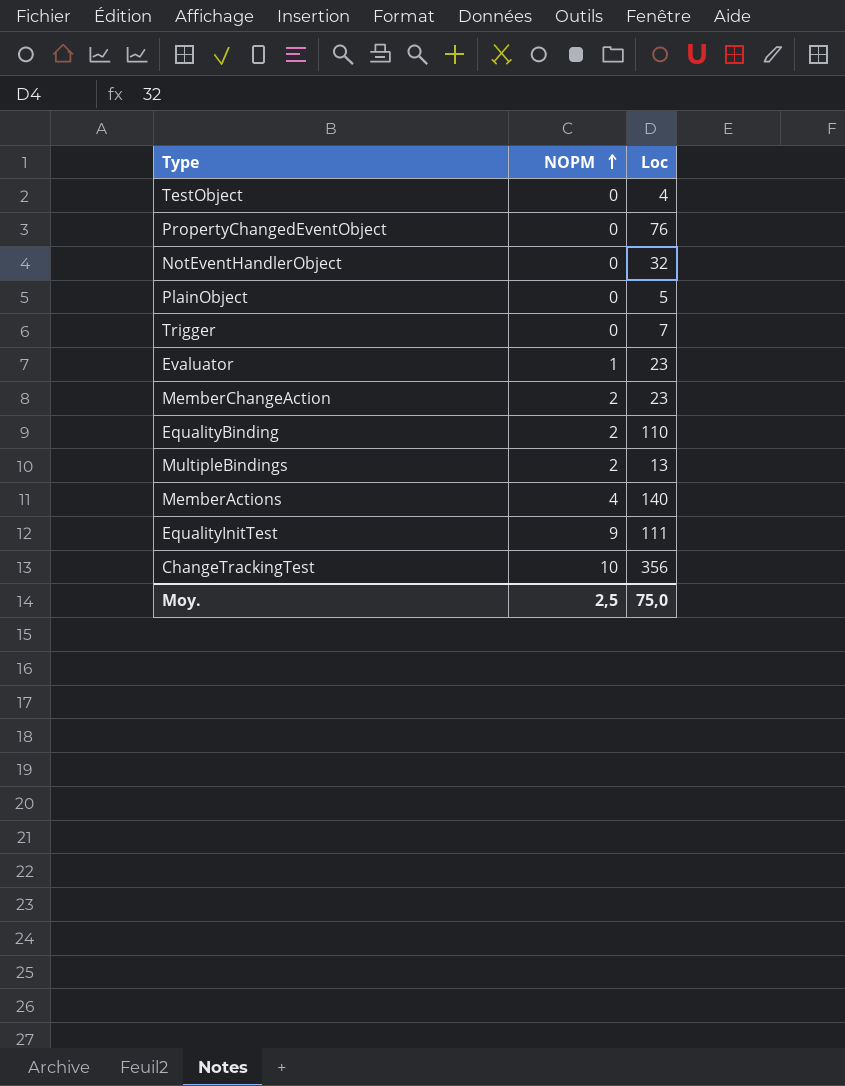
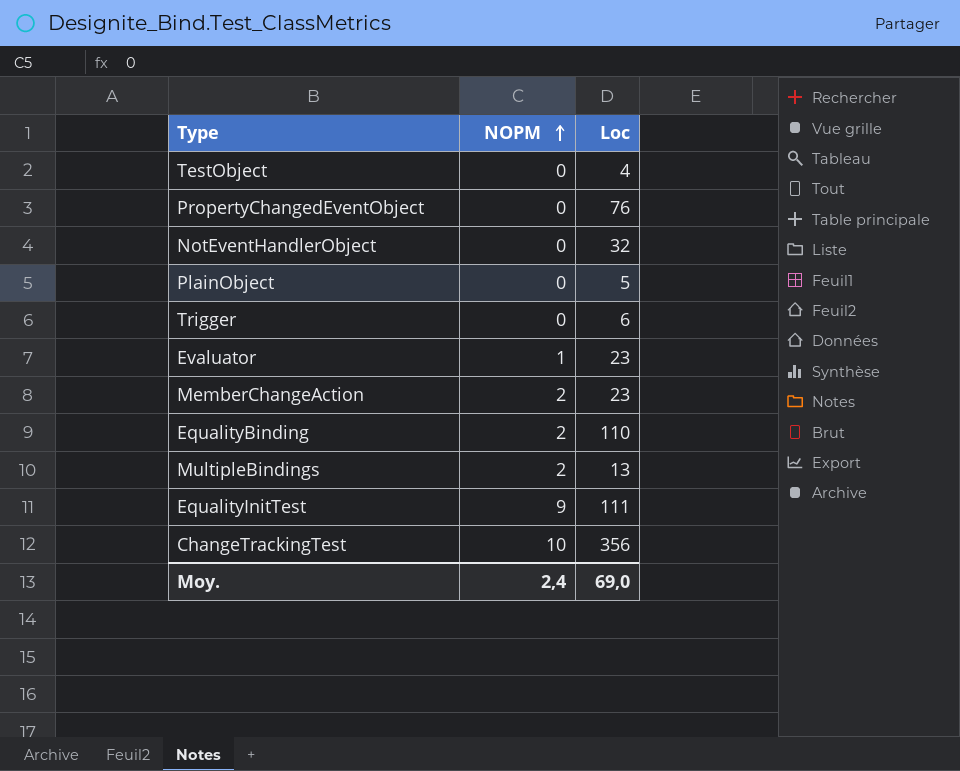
row MemberActions: 4 | 140 -> none
Trigger | Loc: 7 -> 6
Moy. | NOPM: 2,5 -> 2,4
Moy. | Loc: 75,0 -> 69,0

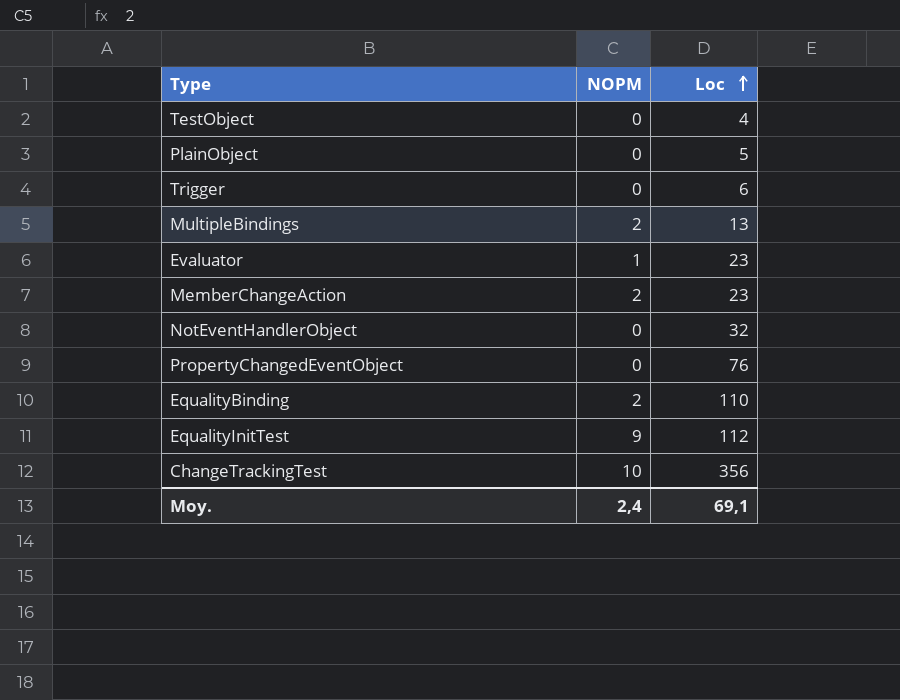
row order: NOPM ascending -> Loc ascending
EqualityInitTest | Loc: 111 -> 112
Moy. | Loc: 69,0 -> 69,1

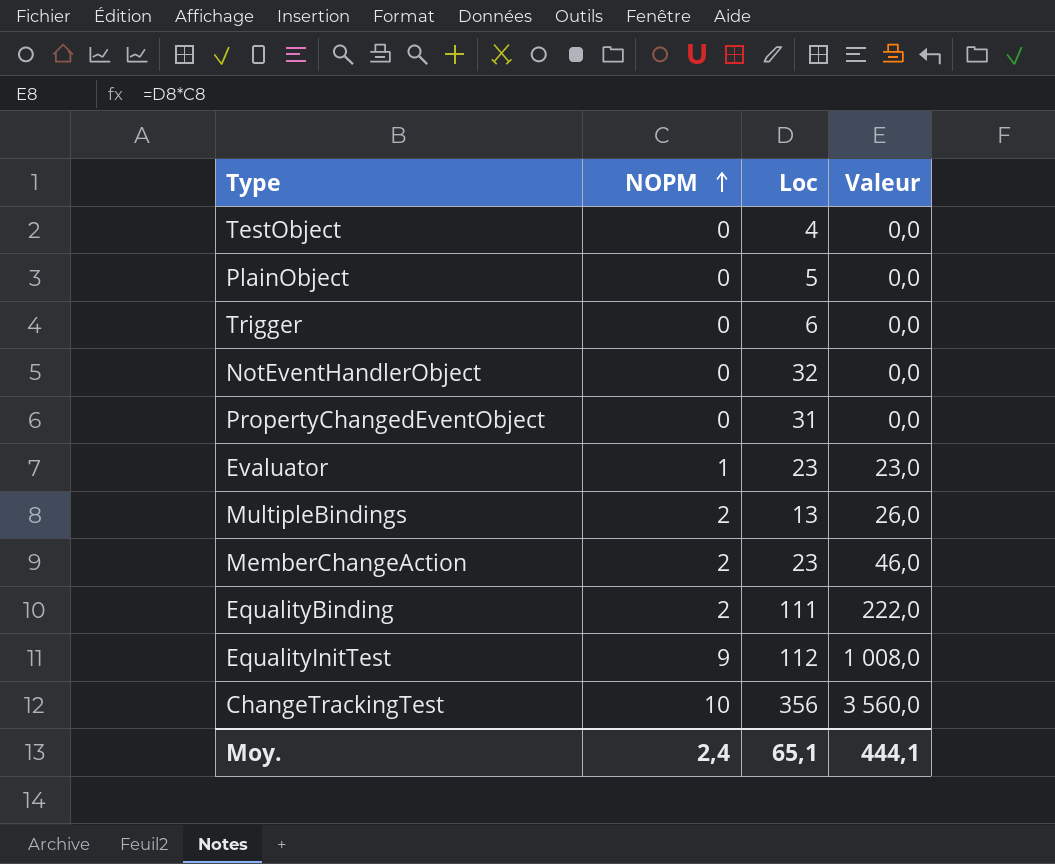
row order: Loc ascending -> NOPM ascending
column Valeur | formula: none -> [NOPM] * [Loc]
PropertyChangedEventObject | Loc: 76 -> 31
EqualityBinding | Loc: 110 -> 111
Moy. | Loc: 69,1 -> 65,1

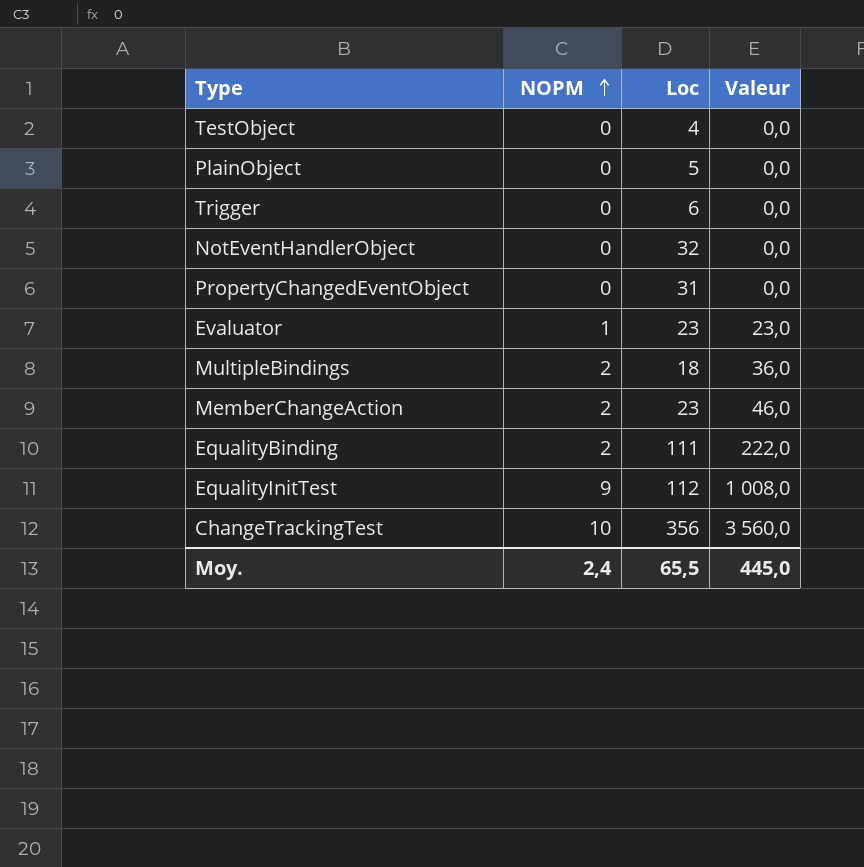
MultipleBindings | Loc: 13 -> 18
MultipleBindings | Valeur: 26,0 -> 36,0
Moy. | Loc: 65,1 -> 65,5
Moy. | Valeur: 444,1 -> 445,0

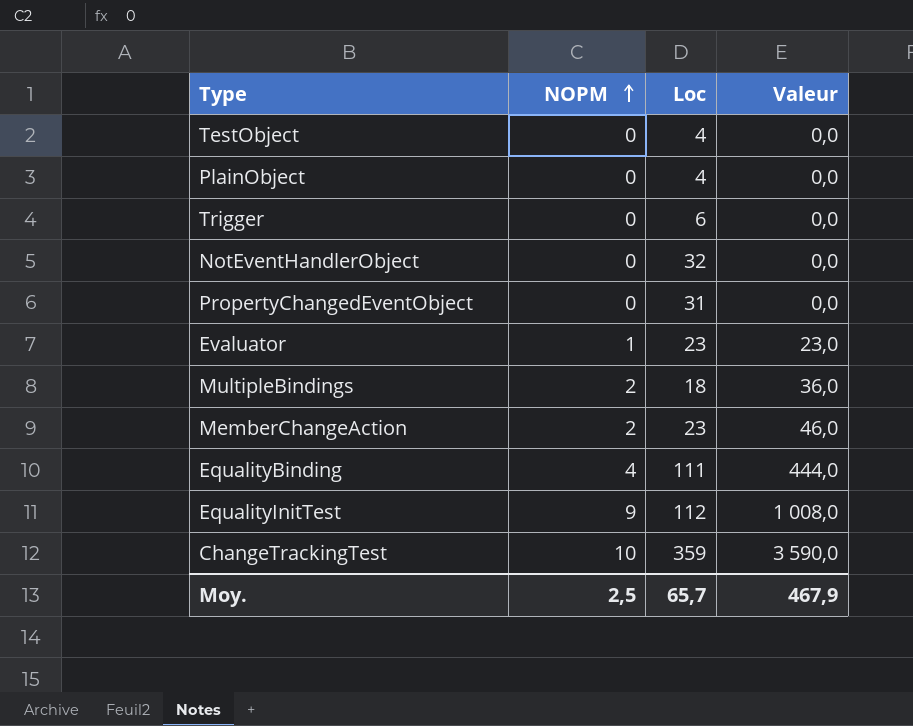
PlainObject | Loc: 5 -> 4
EqualityBinding | NOPM: 2 -> 4
EqualityBinding | Valeur: 222,0 -> 444,0
ChangeTrackingTest | Loc: 356 -> 359
ChangeTrackingTest | Valeur: 3 560,0 -> 3 590,0
Moy. | NOPM: 2,4 -> 2,5
Moy. | Loc: 65,5 -> 65,7
Moy. | Valeur: 445,0 -> 467,9

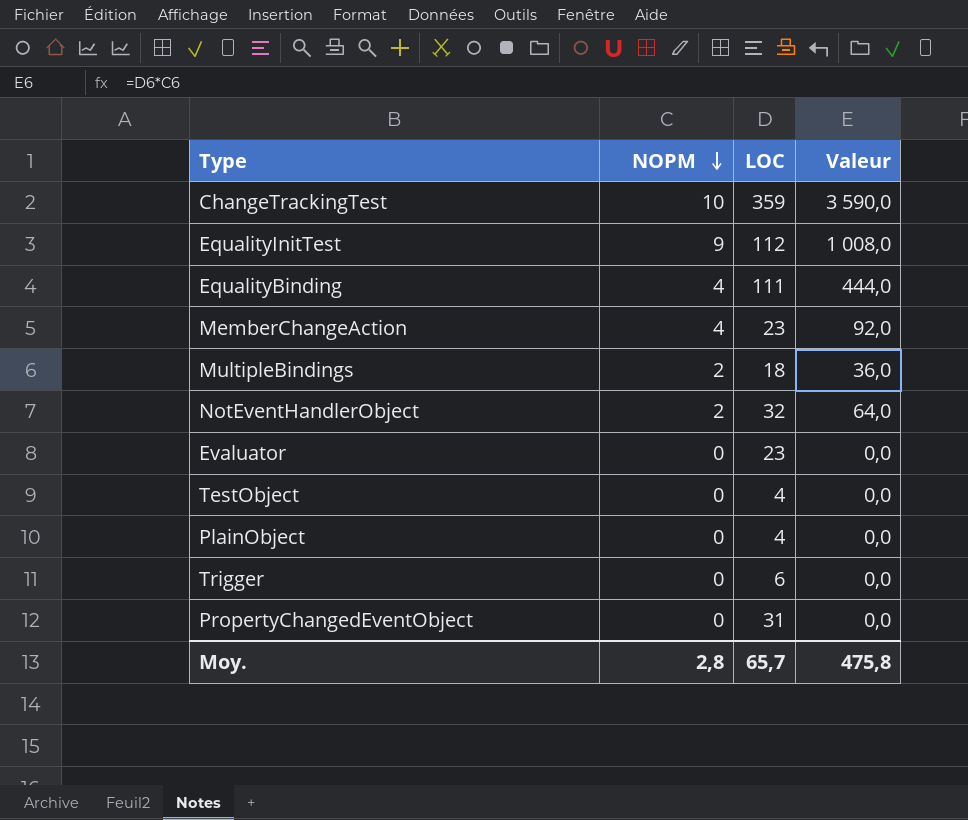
row order: NOPM ascending -> NOPM descending
column name: Loc -> LOC
MemberChangeAction | NOPM: 2 -> 4
MemberChangeAction | Valeur: 46,0 -> 92,0
NotEventHandlerObject | NOPM: 0 -> 2
NotEventHandlerObject | Valeur: 0,0 -> 64,0
Evaluator | NOPM: 1 -> 0
Evaluator | Valeur: 23,0 -> 0,0
Moy. | NOPM: 2,5 -> 2,8
Moy. | Valeur: 467,9 -> 475,8

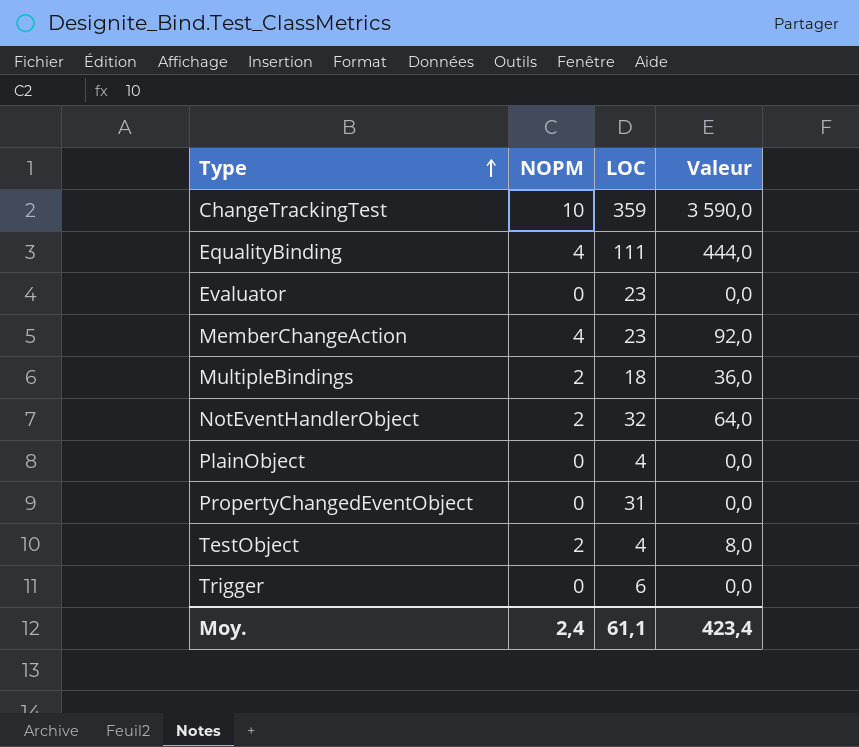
row order: NOPM descending -> Type ascending
row EqualityInitTest: 9 | 112 | 1 008,0 -> none
TestObject | NOPM: 0 -> 2
TestObject | Valeur: 0,0 -> 8,0
Moy. | NOPM: 2,8 -> 2,4
Moy. | LOC: 65,7 -> 61,1
Moy. | Valeur: 475,8 -> 423,4

